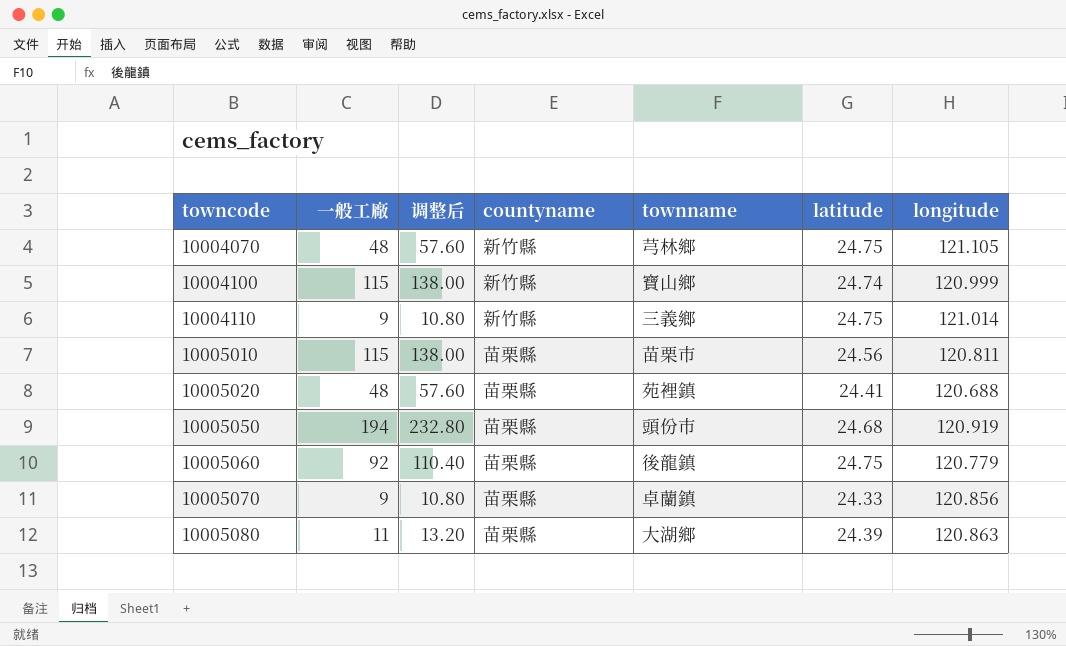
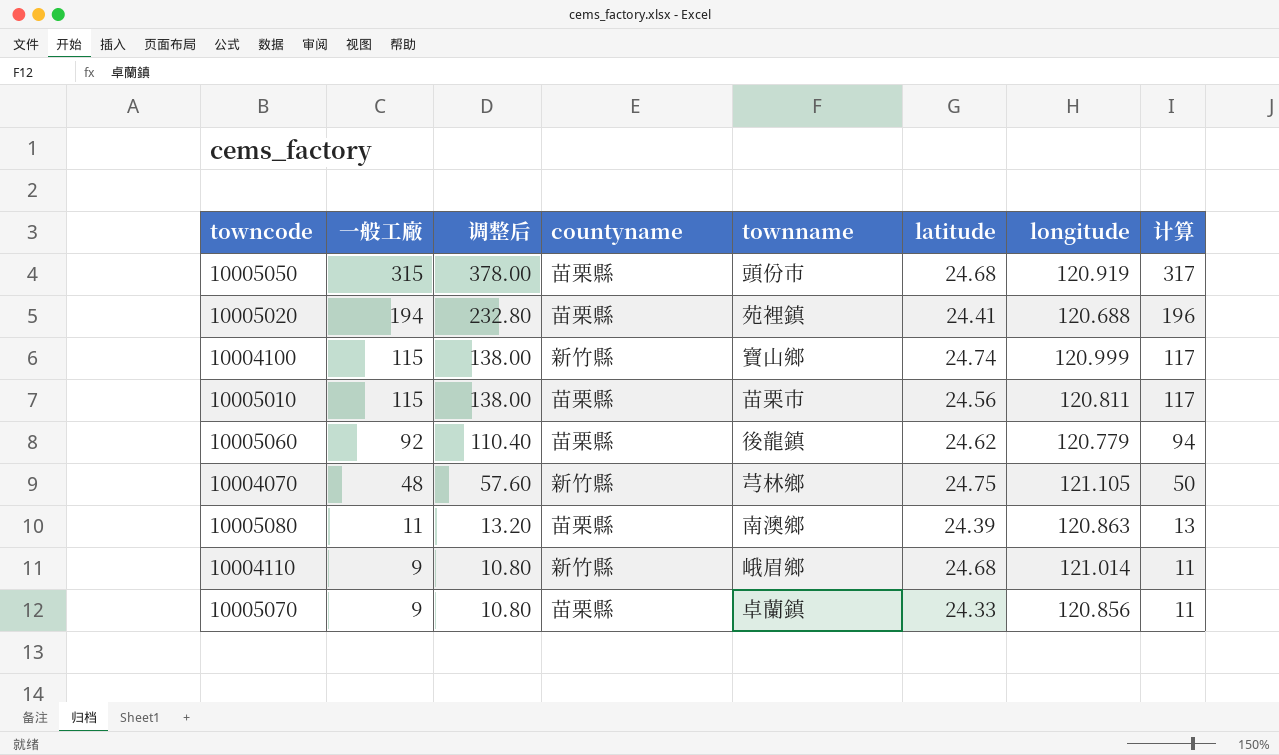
row order: towncode ascending -> 一般工廠 descending
column 计算 | formula: none -> [一般工廠] + 2
10005050 | 一般工廠: 194 -> 315
10005050 | 调整后: 232.80 -> 378.00
10005020 | 一般工廠: 48 -> 194
10005020 | 调整后: 57.60 -> 232.80
10005060 | latitude: 24.75 -> 24.62
10005080 | townname: 大湖鄉 -> 南澳鄉
10004110 | townname: 三義鄉 -> 峨眉鄉
10004110 | latitude: 24.75 -> 24.68

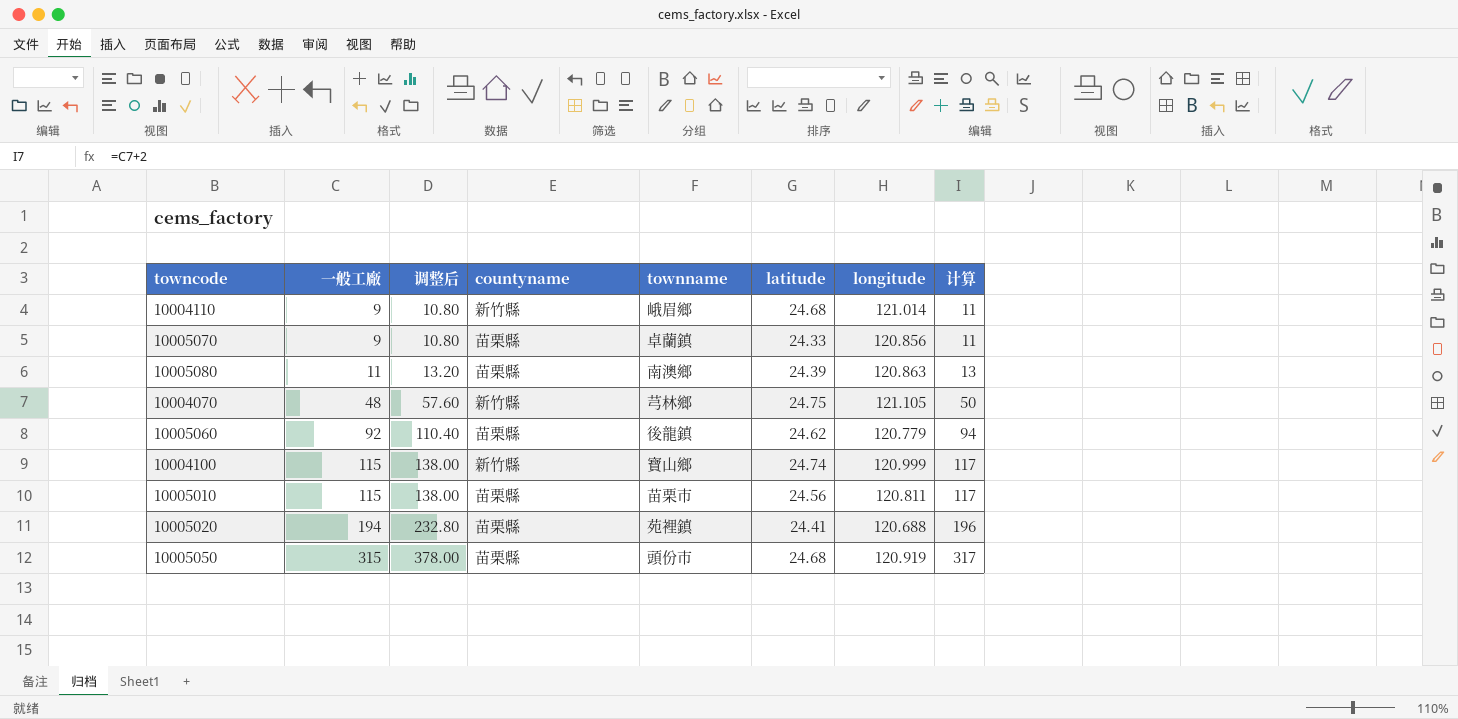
row order: 一般工廠 descending -> 一般工廠 ascending

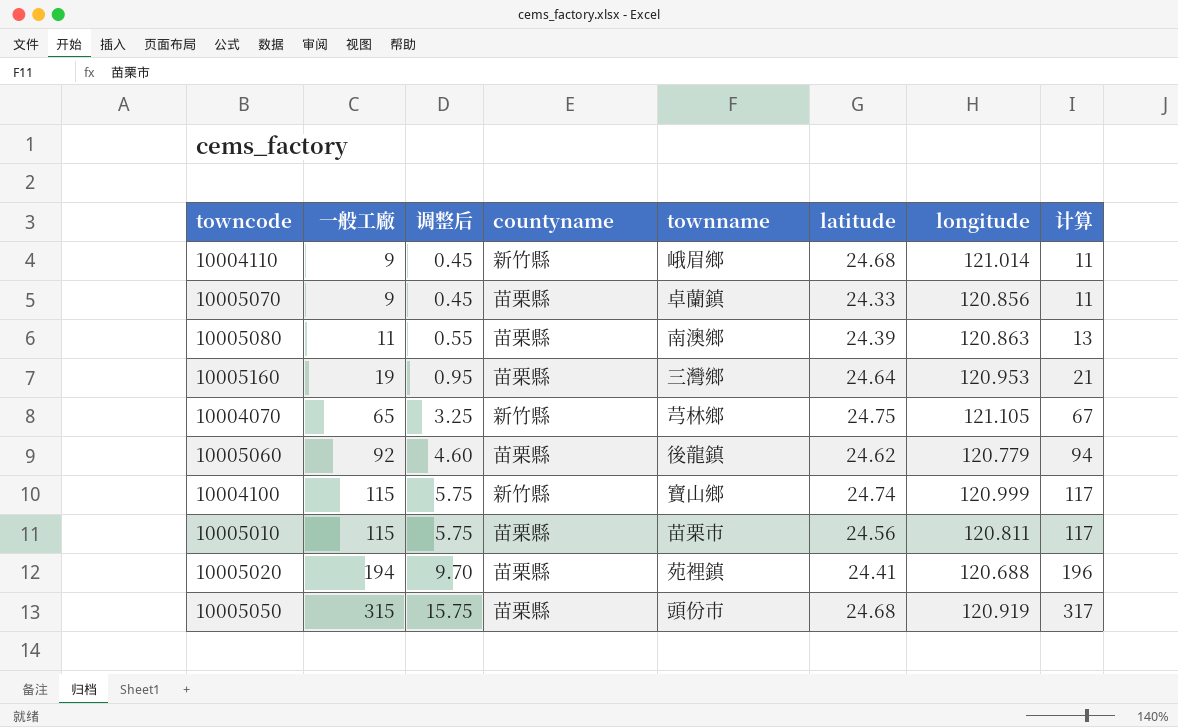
column 调整后 | formula: [一般工廠] * 1.2 -> [一般工廠] * 0.05
row 10005160: none -> 19 | 0.95 | 苗栗縣 | 三灣鄉 | 24.64 | 120.953 | 21
10004070 | 一般工廠: 48 -> 65
10004070 | 计算: 50 -> 67

